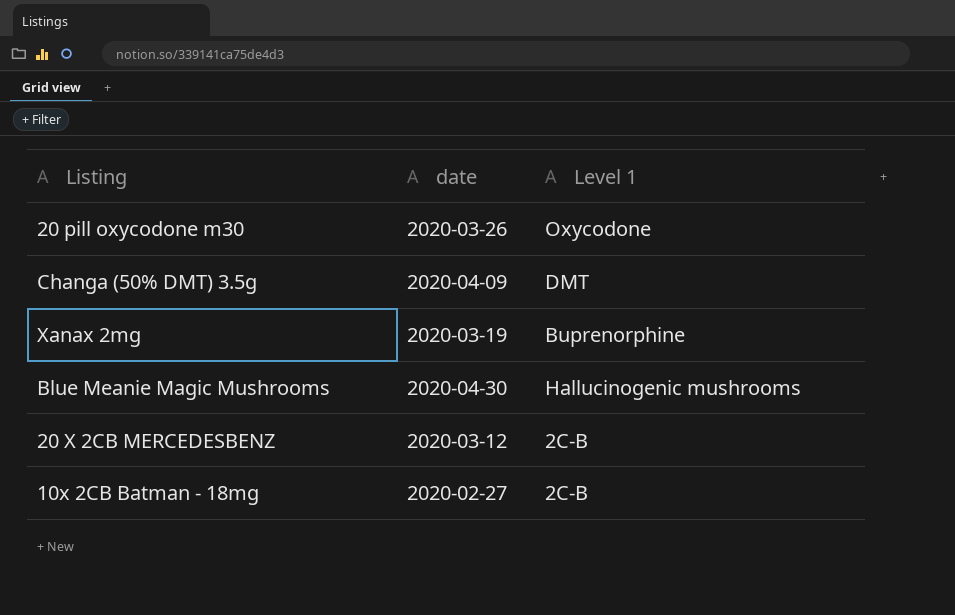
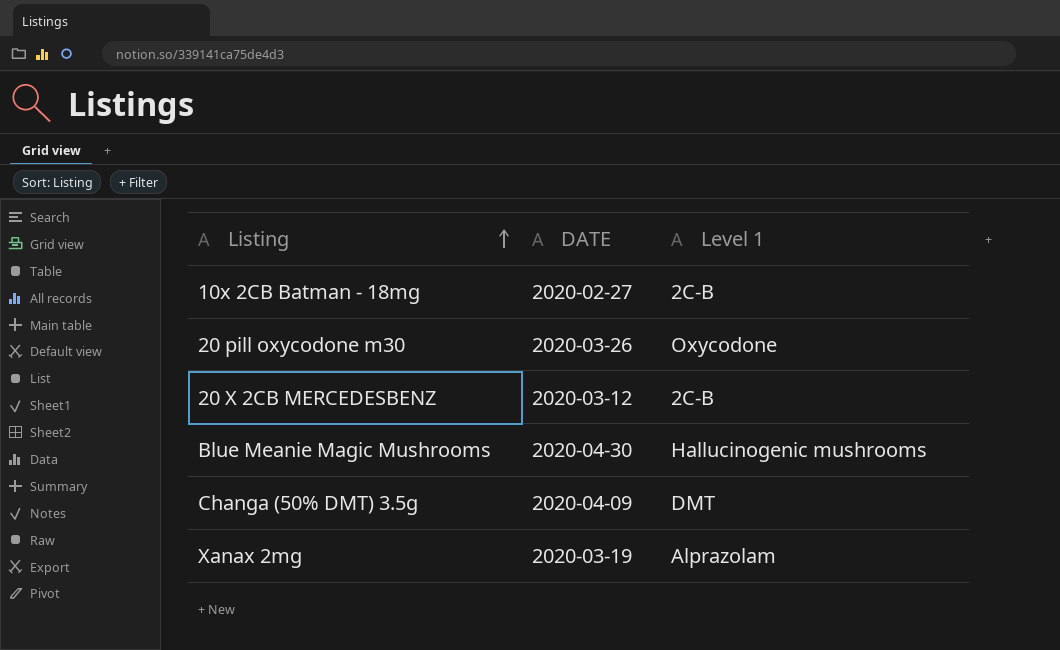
row order: none -> Listing ascending
column name: date -> DATE
Xanax 2mg | Level 1: Buprenorphine -> Alprazolam

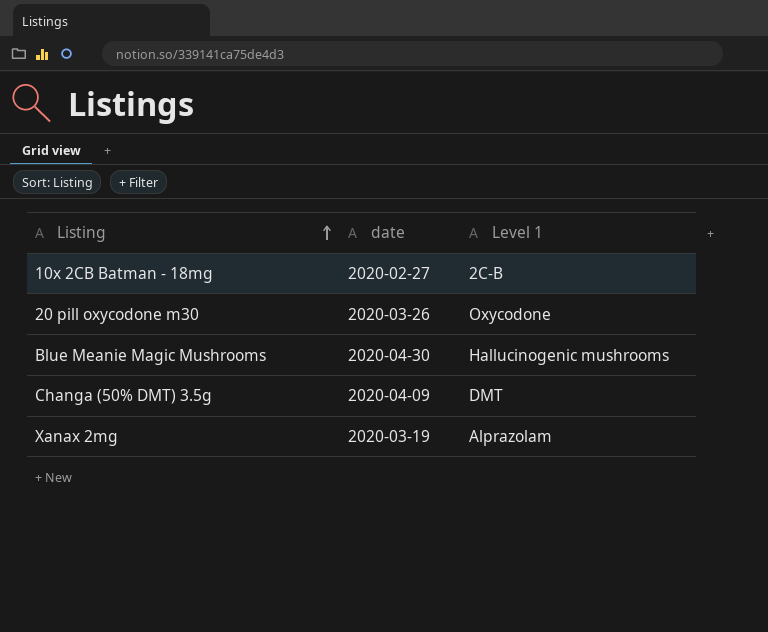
column name: DATE -> date
row 20 X 2CB MERCEDESBENZ: 2020-03-12 | 2C-B -> none

